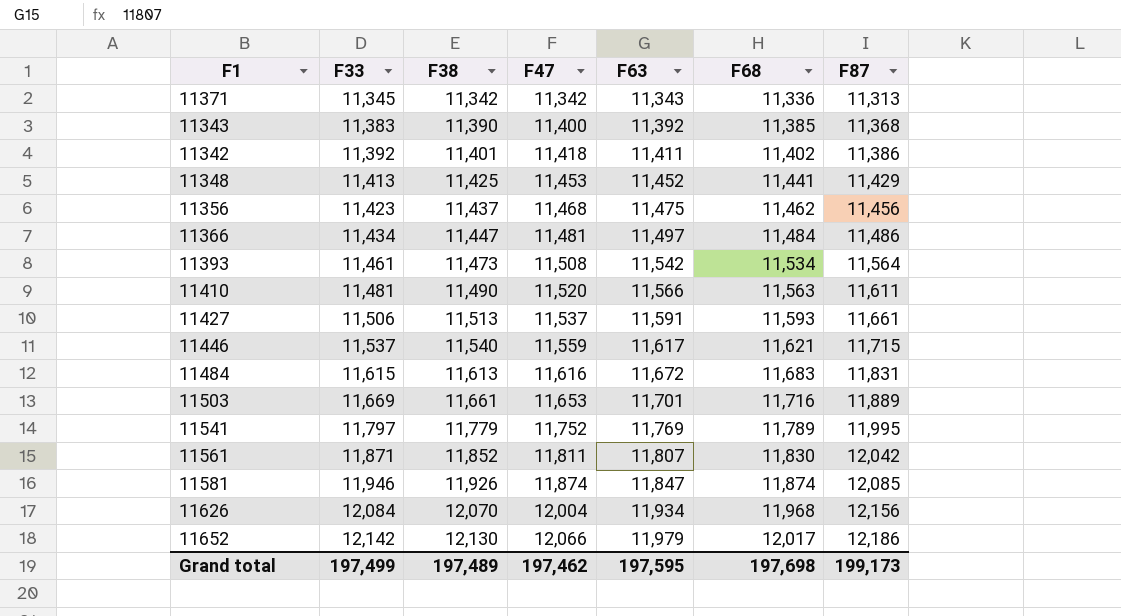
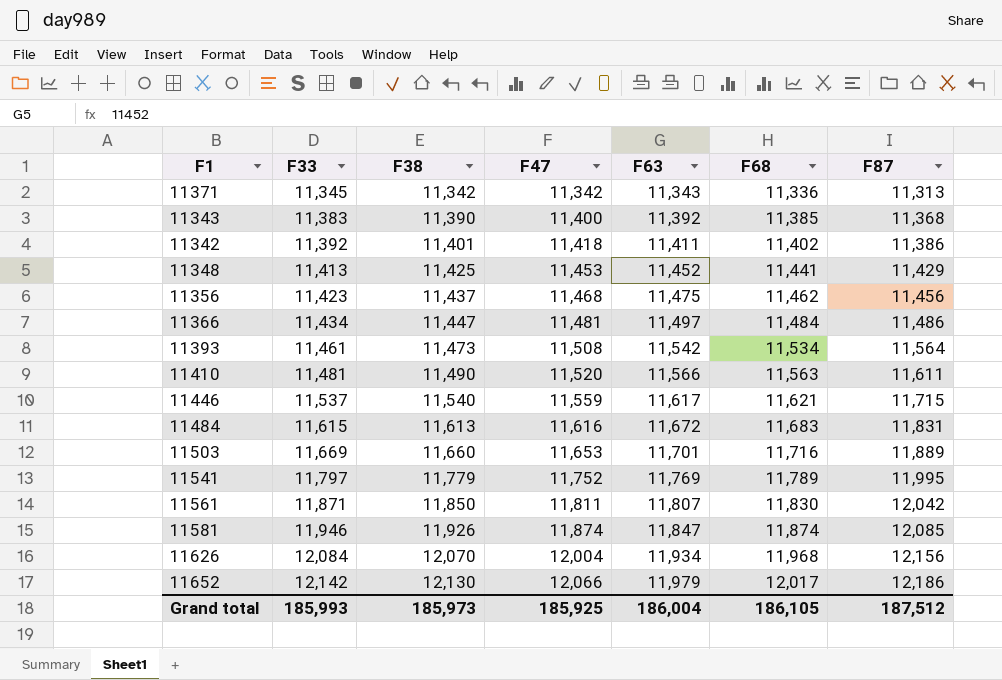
row 11427: 11,506 | 11,513 | 11,537 | 11,591 | 11,593 | 11,661 -> none
11503 | F38: 11,661 -> 11,660
11561 | F38: 11,852 -> 11,850
Grand total | F33: 197,499 -> 185,993
Grand total | F38: 197,489 -> 185,973
Grand total | F47: 197,462 -> 185,925
Grand total | F63: 197,595 -> 186,004
Grand total | F68: 197,698 -> 186,105
Grand total | F87: 199,173 -> 187,512

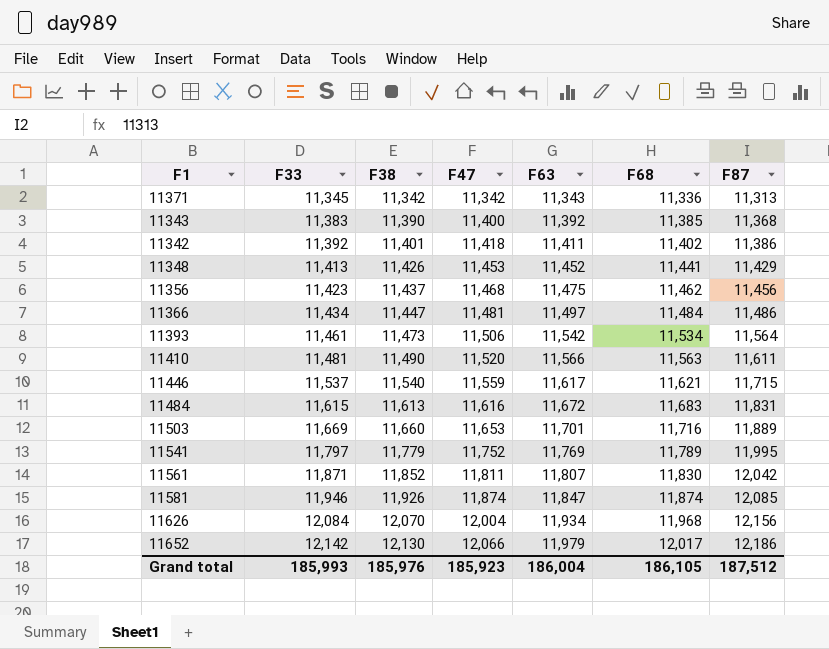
11348 | F38: 11,425 -> 11,426
11393 | F47: 11,508 -> 11,506
11561 | F38: 11,850 -> 11,852
Grand total | F38: 185,973 -> 185,976
Grand total | F47: 185,925 -> 185,923

